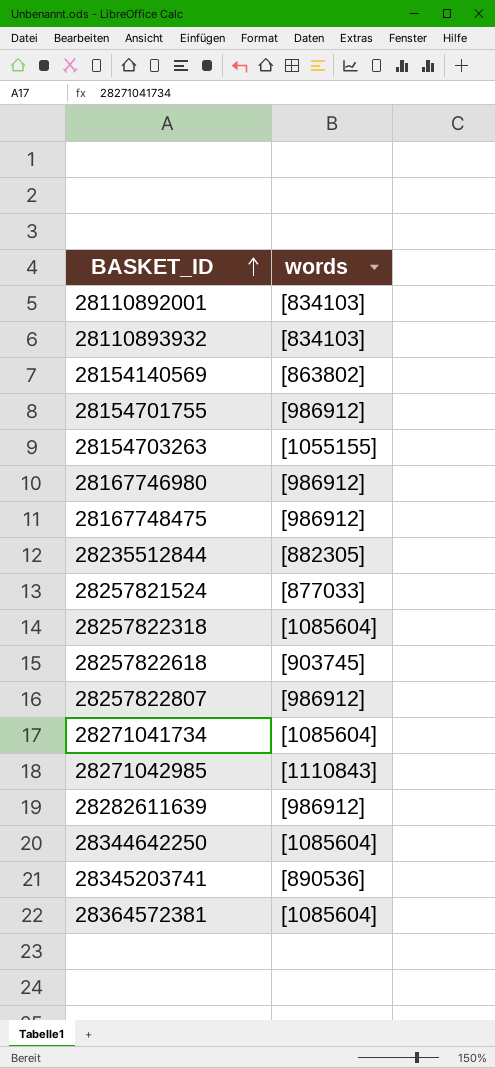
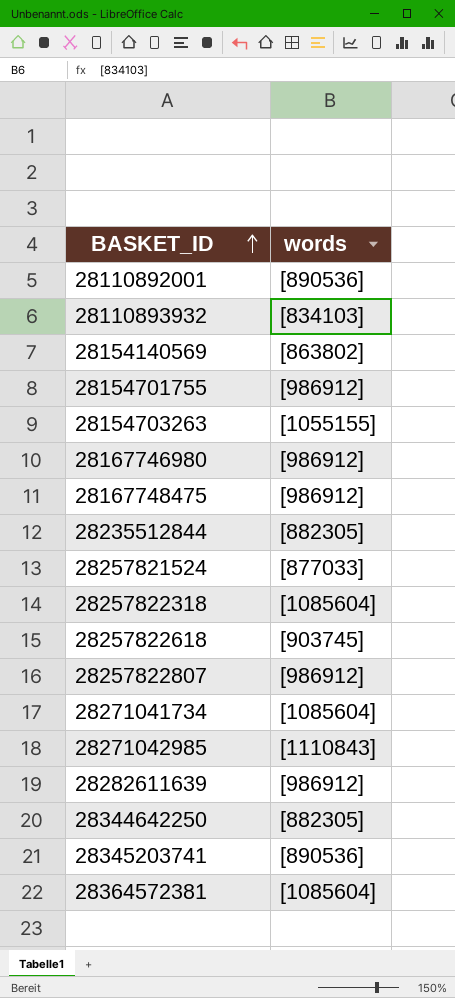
28110892001 | words: [834103] -> [890536]
28344642250 | words: [1085604] -> [882305]

